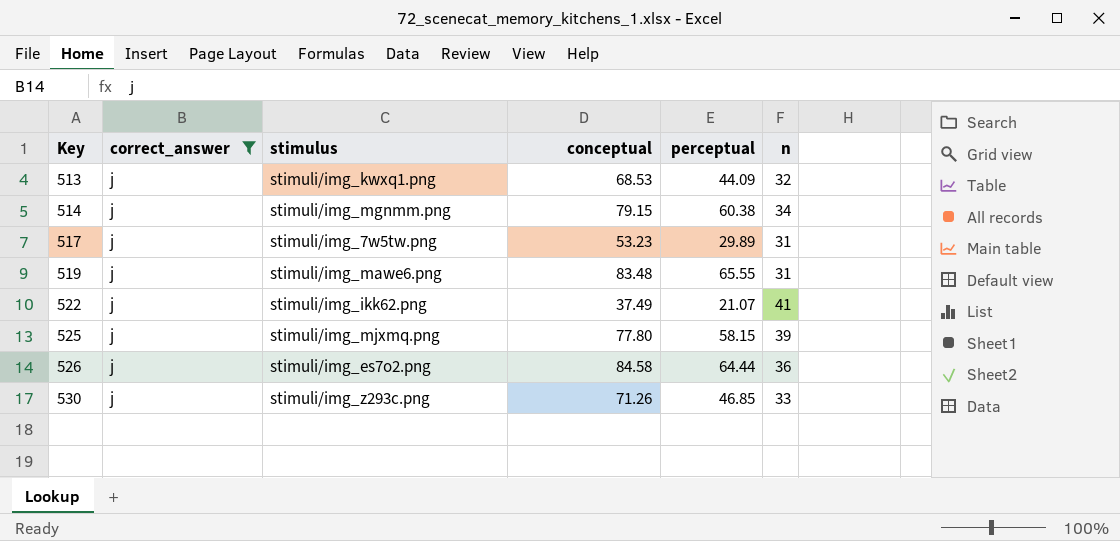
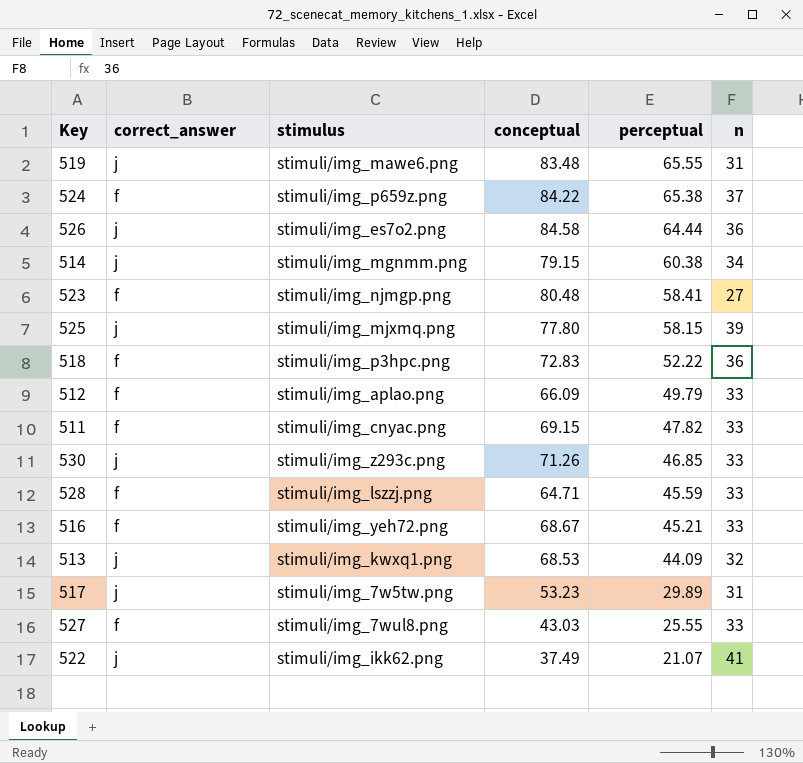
filter: correct_answer = j -> none
row order: Key ascending -> perceptual descending

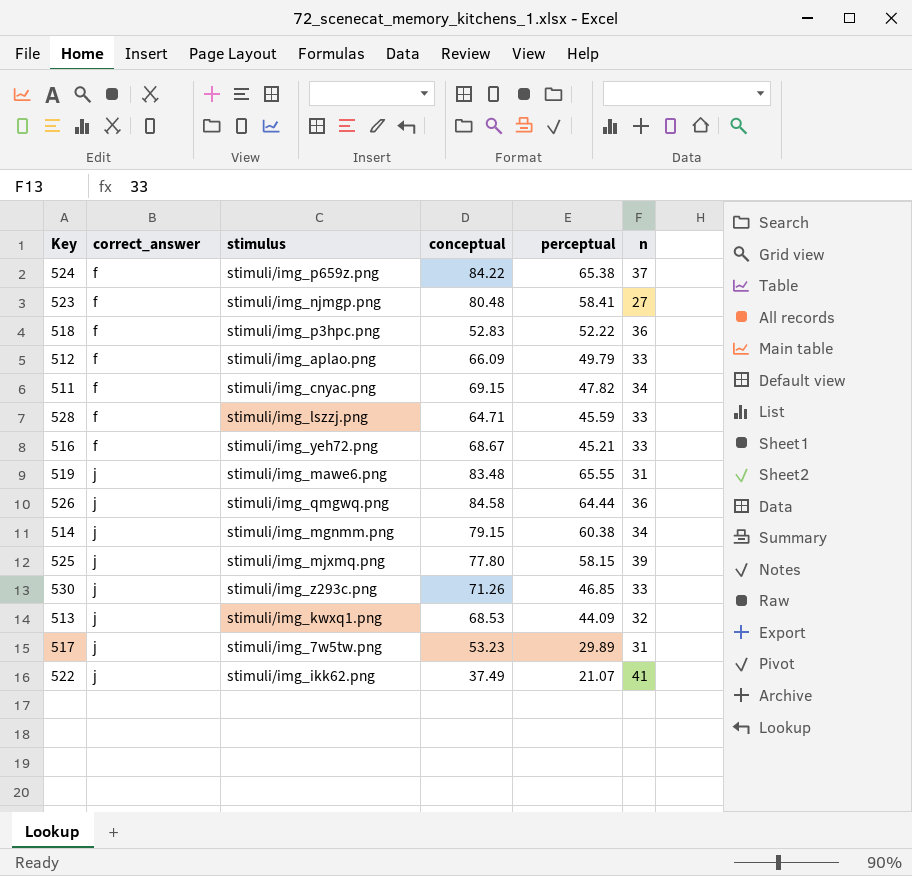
row order: perceptual descending -> correct_answer ascending
row 527: f | stimuli/img_7wul8.png | 43.03 | 25.55 | 33 -> none
518 | conceptual: 72.83 -> 52.83
511 | n: 33 -> 34
526 | stimulus: stimuli/img_es7o2.png -> stimuli/img_qmgwq.png

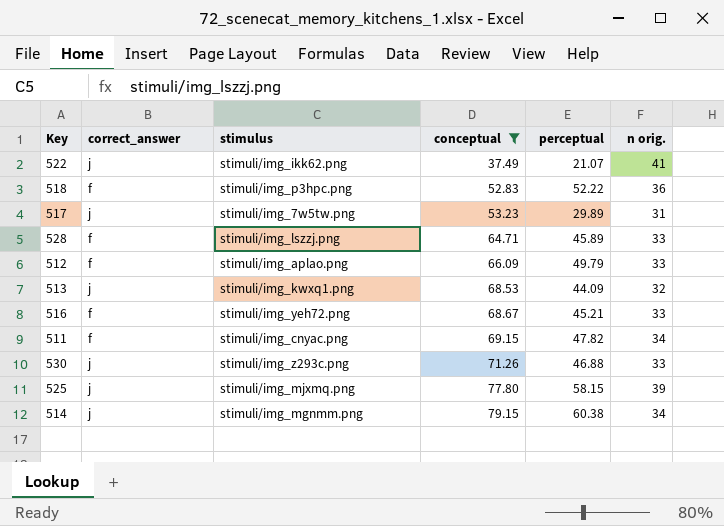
filter: none -> conceptual <= 79.15
row order: correct_answer ascending -> conceptual ascending
column name: n -> n orig.
528 | perceptual: 45.59 -> 45.89
530 | perceptual: 46.85 -> 46.88

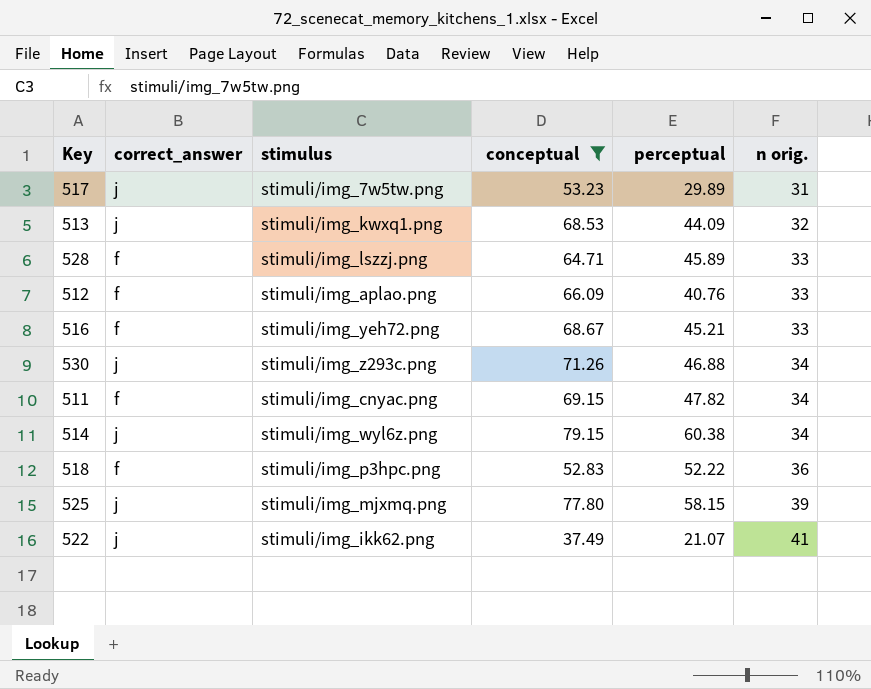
row order: conceptual ascending -> n orig. ascending
512 | perceptual: 49.79 -> 40.76
530 | n orig.: 33 -> 34
514 | stimulus: stimuli/img_mgnmm.png -> stimuli/img_wyl6z.png

